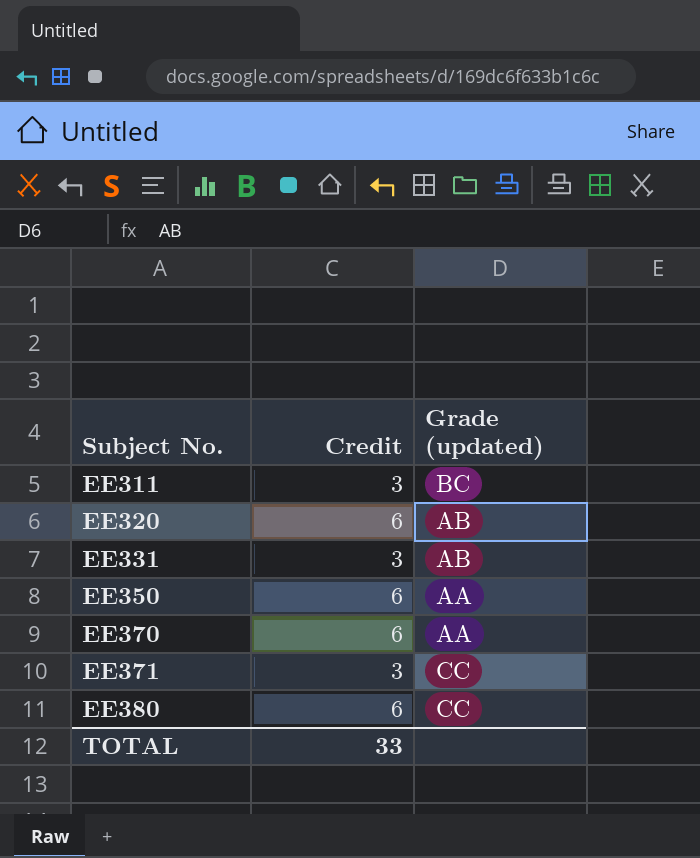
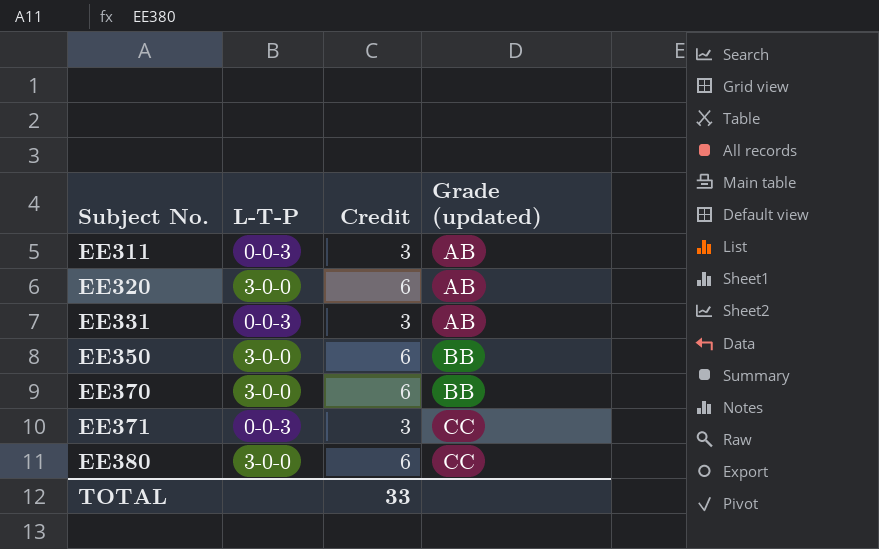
column L-T-P | position: none -> 2
EE311 | Grade (updated): BC -> AB
EE350 | Grade (updated): AA -> BB
EE370 | Grade (updated): AA -> BB

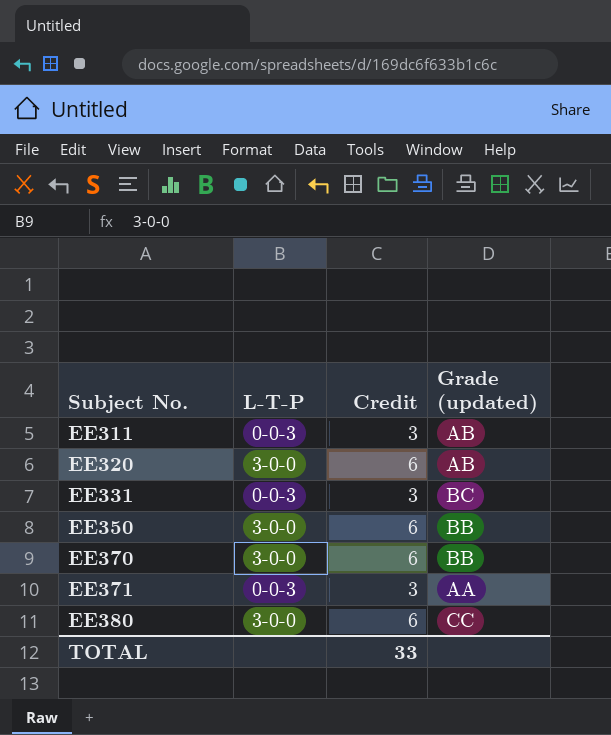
EE331 | Grade (updated): AB -> BC
EE371 | Grade (updated): CC -> AA

